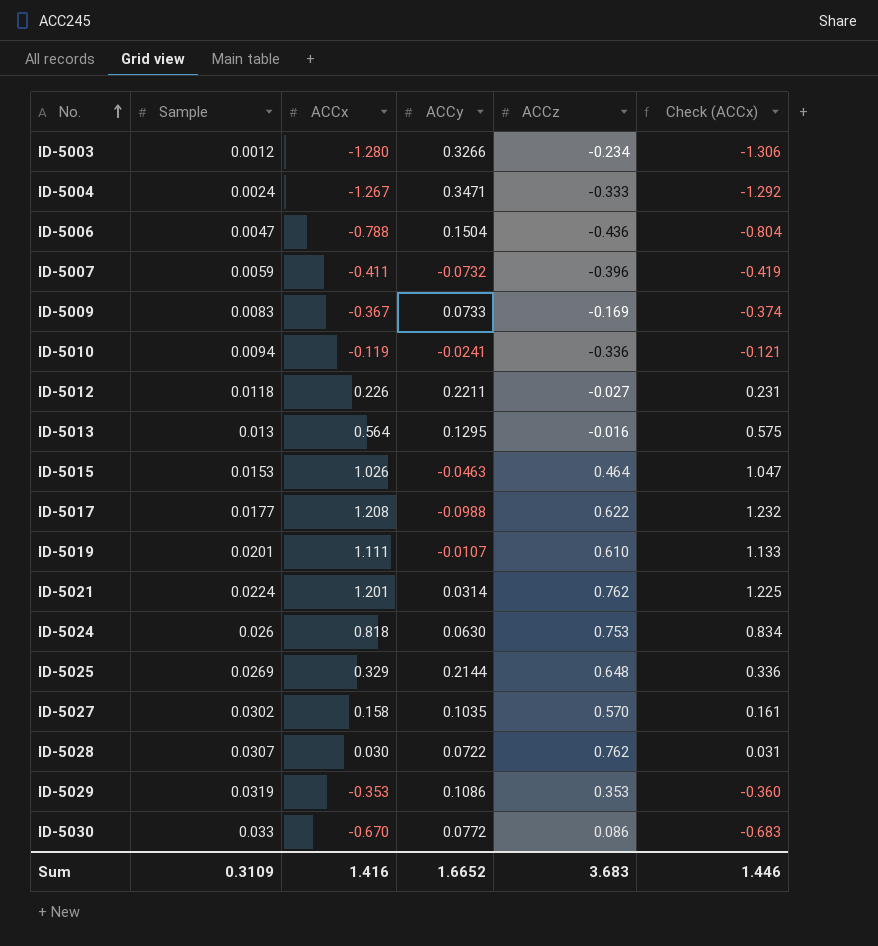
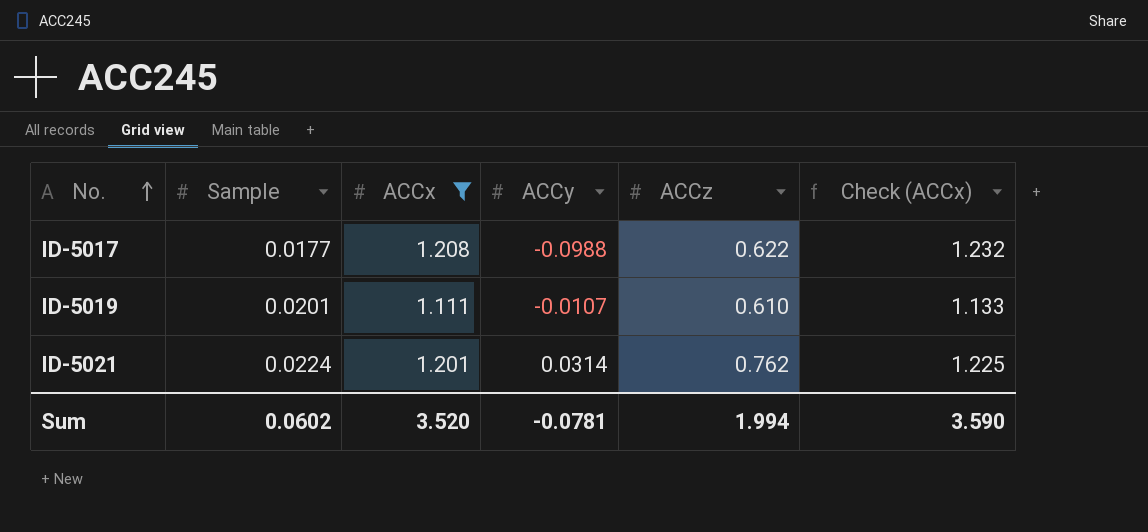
filter: none -> ACCx >= 1.111
Sum | Sample: 0.3109 -> 0.0602
Sum | ACCx: 1.416 -> 3.520
Sum | ACCy: 1.6652 -> -0.0781
Sum | ACCz: 3.683 -> 1.994
Sum | Check (ACCx): 1.446 -> 3.590

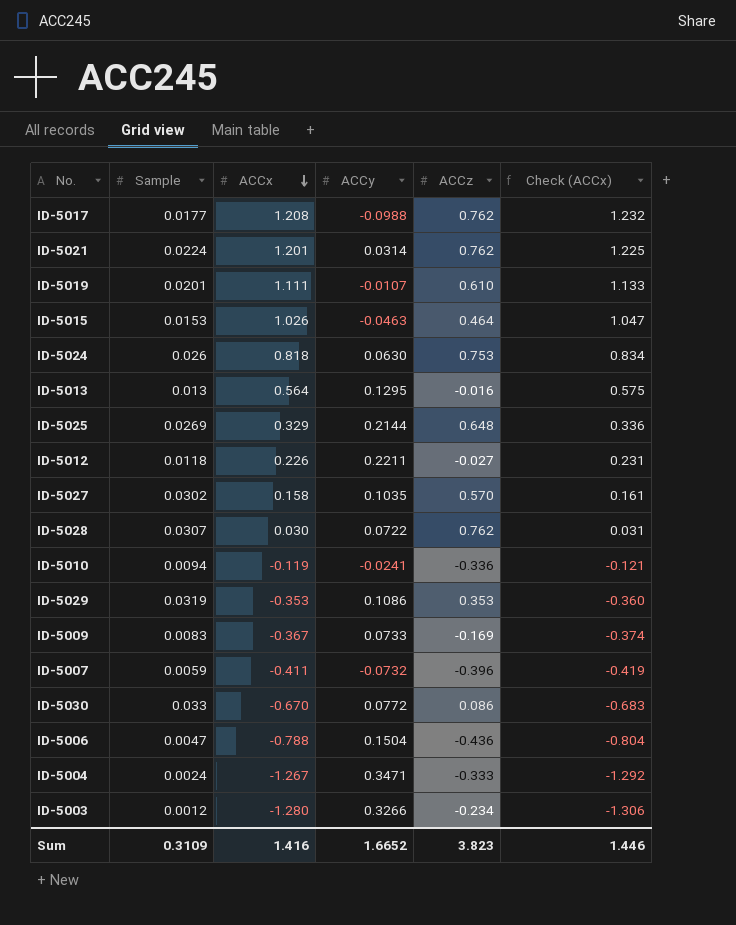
filter: ACCx >= 1.111 -> none
row order: No. ascending -> ACCx descending
ID-5017 | ACCz: 0.622 -> 0.762
Sum | Sample: 0.0602 -> 0.3109
Sum | ACCx: 3.520 -> 1.416
Sum | ACCy: -0.0781 -> 1.6652
Sum | ACCz: 1.994 -> 3.823
Sum | Check (ACCx): 3.590 -> 1.446

